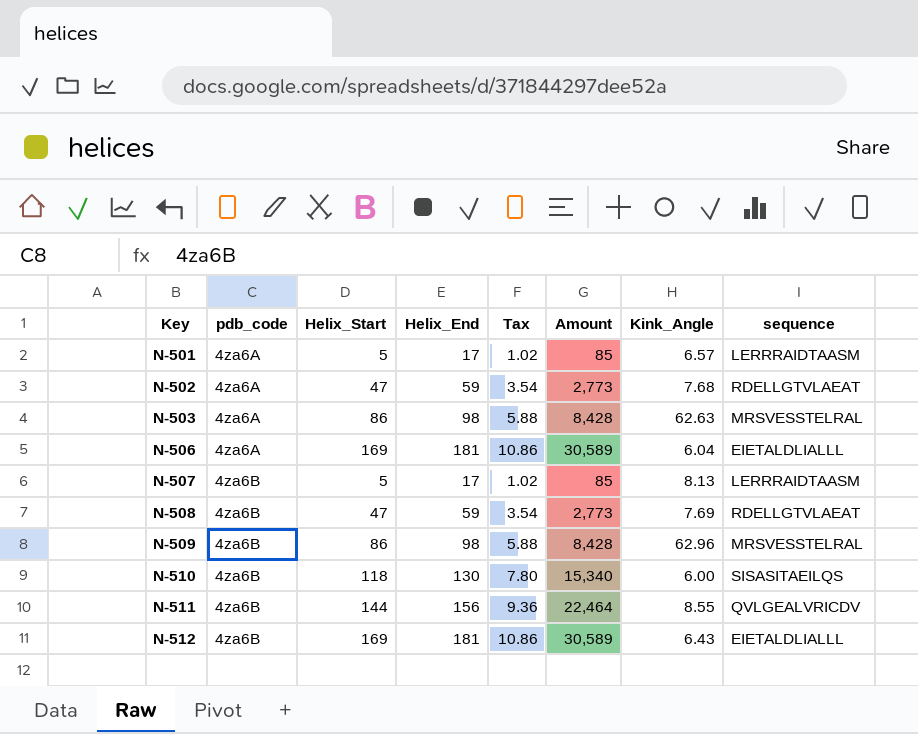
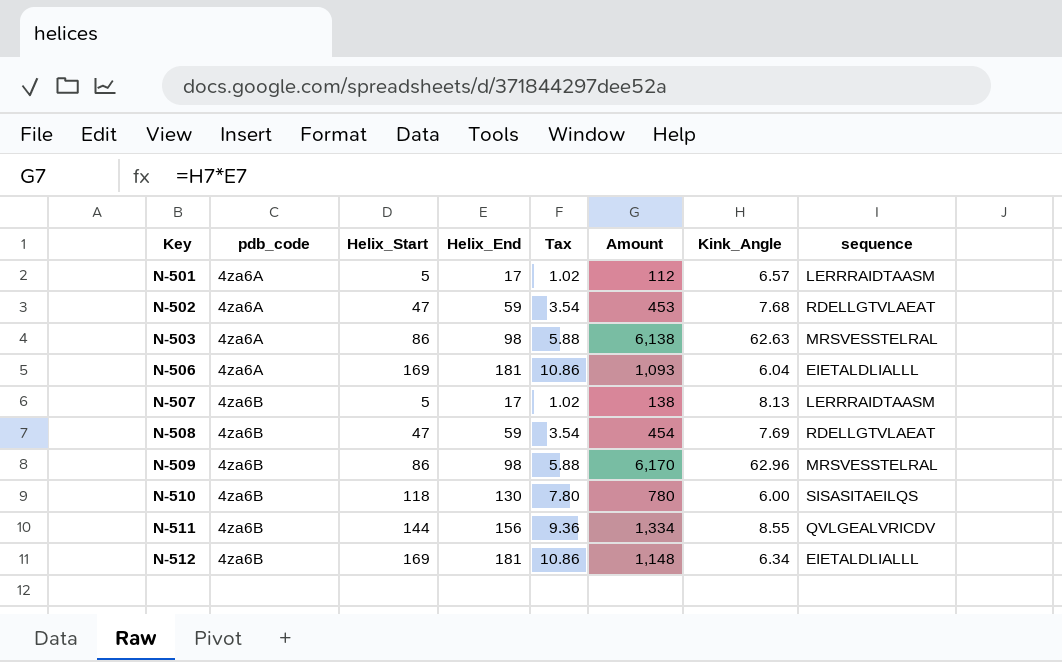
column Amount | formula: [Helix_Start] * [Helix_End] -> [Helix_End] * [Kink_Angle]
N-512 | Kink_Angle: 6.43 -> 6.34

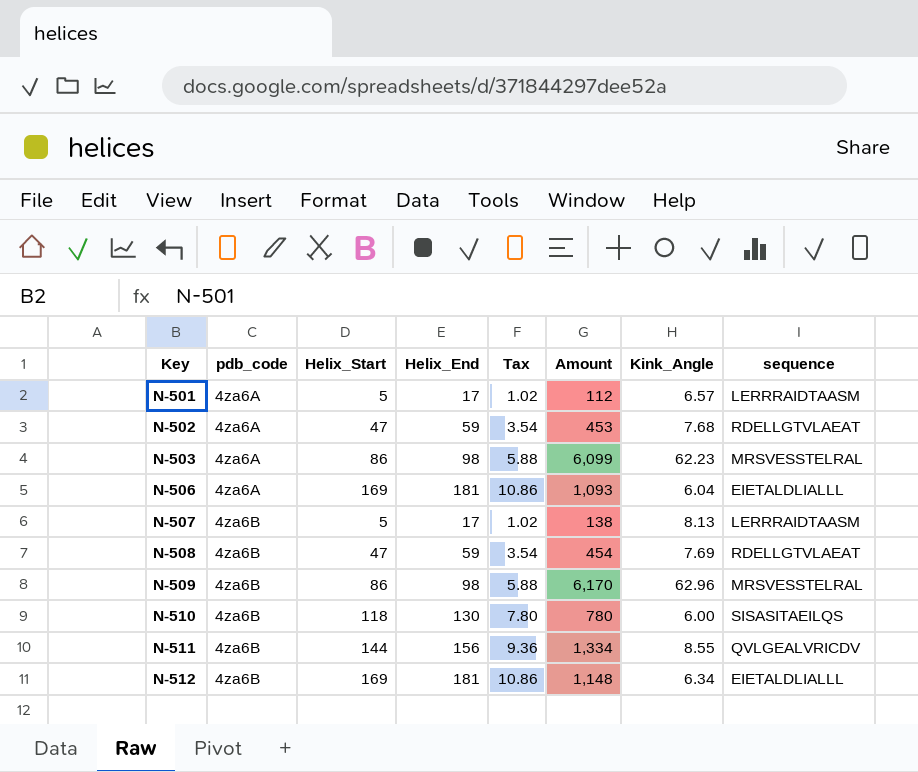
N-503 | Amount: 6,138 -> 6,099
N-503 | Kink_Angle: 62.63 -> 62.23

